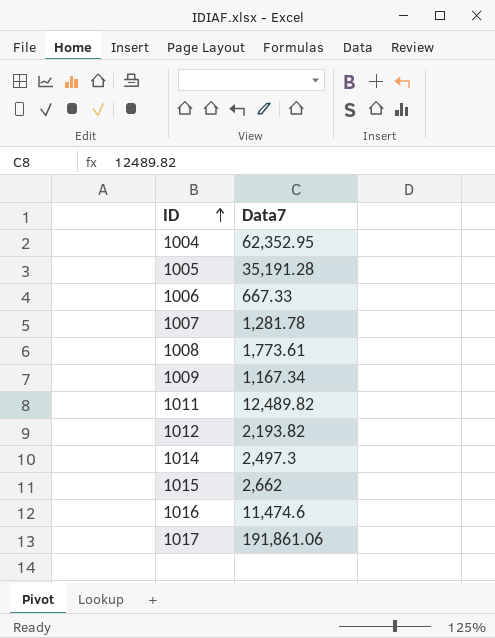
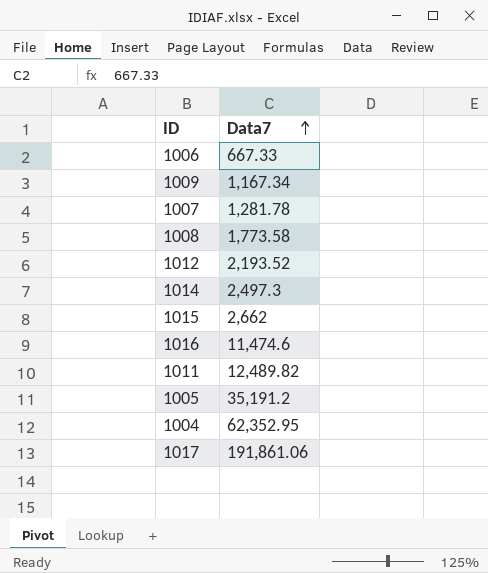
row order: ID ascending -> Data7 ascending
1008 | Data7: 1,773.61 -> 1,773.58
1012 | Data7: 2,193.82 -> 2,193.52
1005 | Data7: 35,191.28 -> 35,191.2

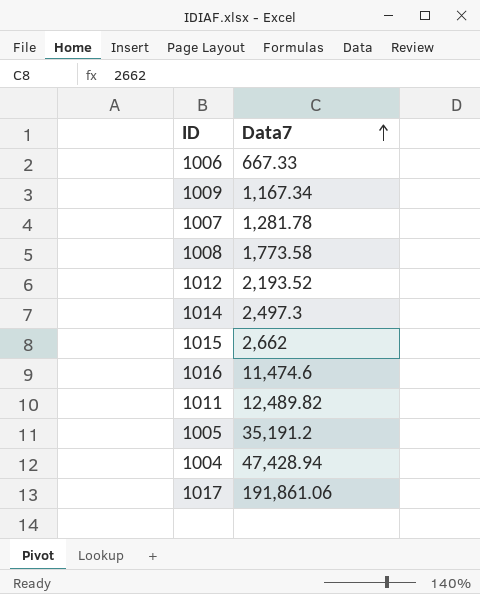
1004 | Data7: 62,352.95 -> 47,428.94

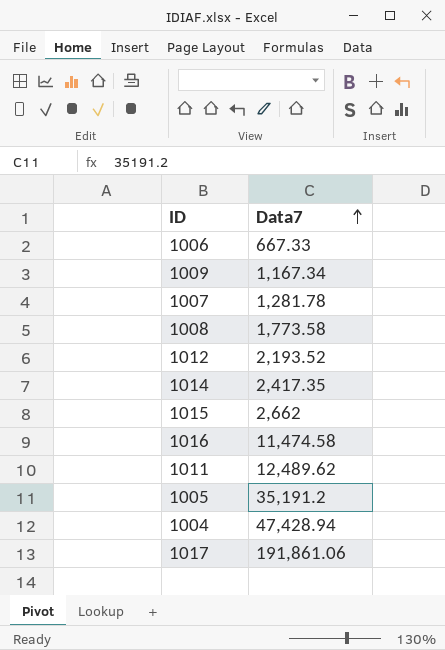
1014 | Data7: 2,497.3 -> 2,417.35
1016 | Data7: 11,474.6 -> 11,474.58
1011 | Data7: 12,489.82 -> 12,489.62

